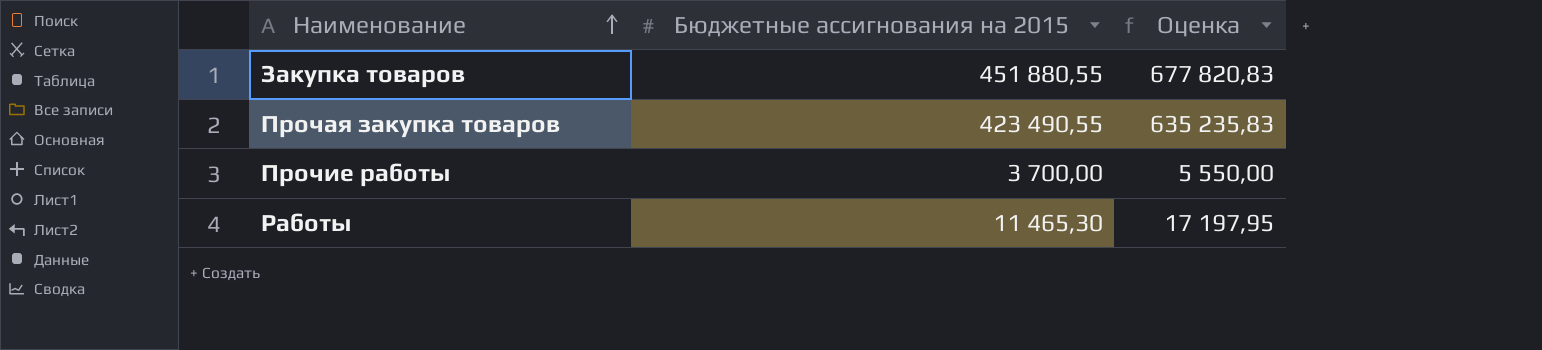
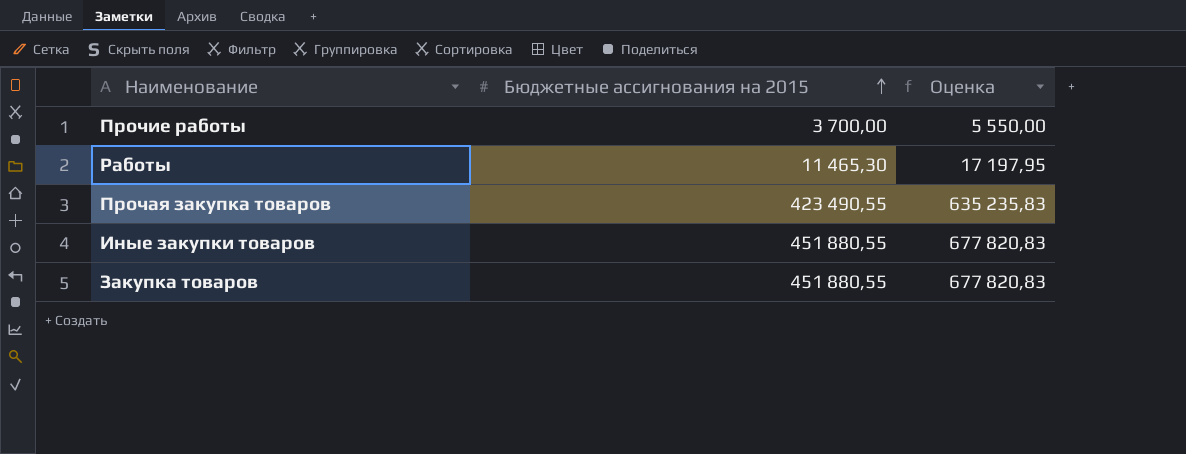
row order: Наименование ascending -> Бюджетные ассигнования на 2015 ascending
row Иные закупки товаров: none -> 451 880,55 | 677 820,83

